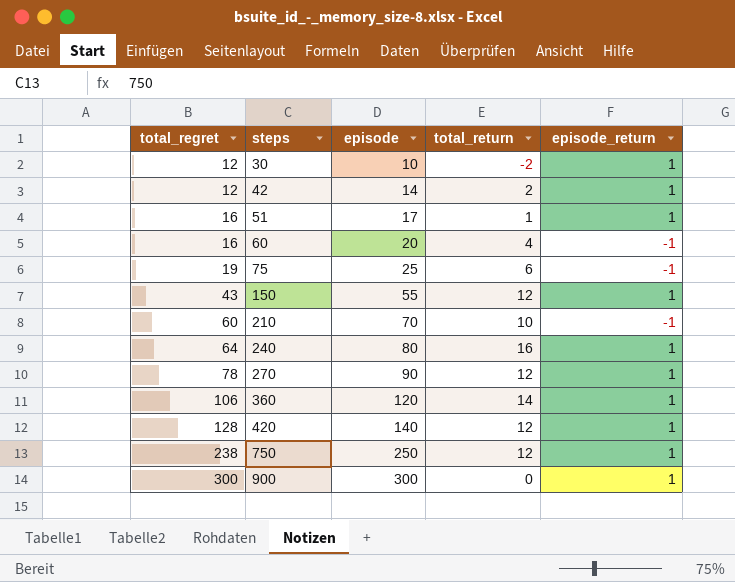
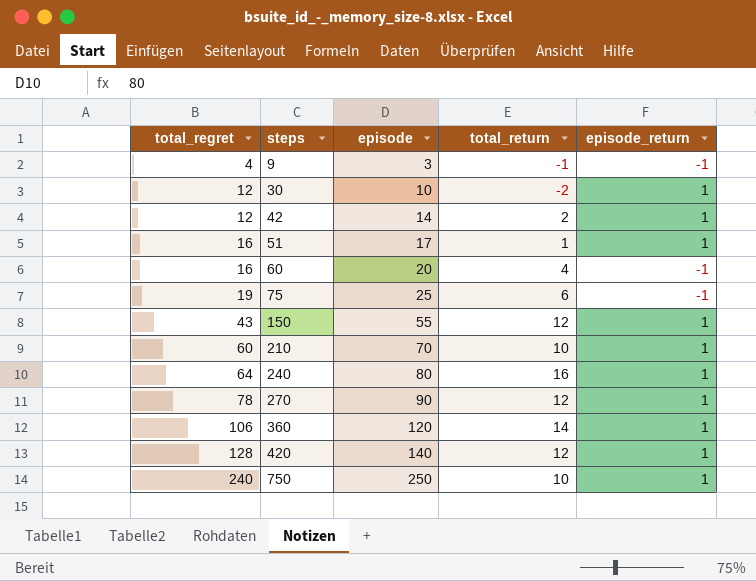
row 900: 300 | 300 | 0 | 1 -> none
row 9: none -> 4 | 3 | -1 | -1
210 | episode_return: -1 -> 1
750 | total_regret: 238 -> 240
750 | total_return: 12 -> 10

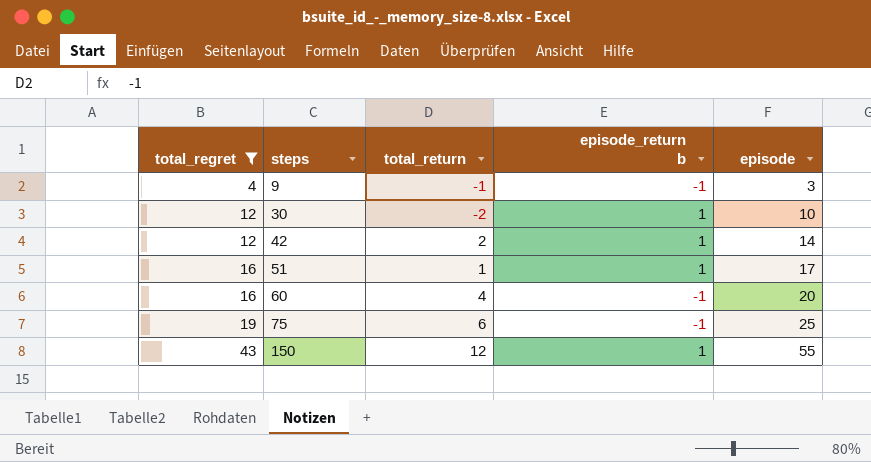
filter: none -> total_regret <= 43
column name: episode_return -> episode_return b
column episode | position: 3 -> 5

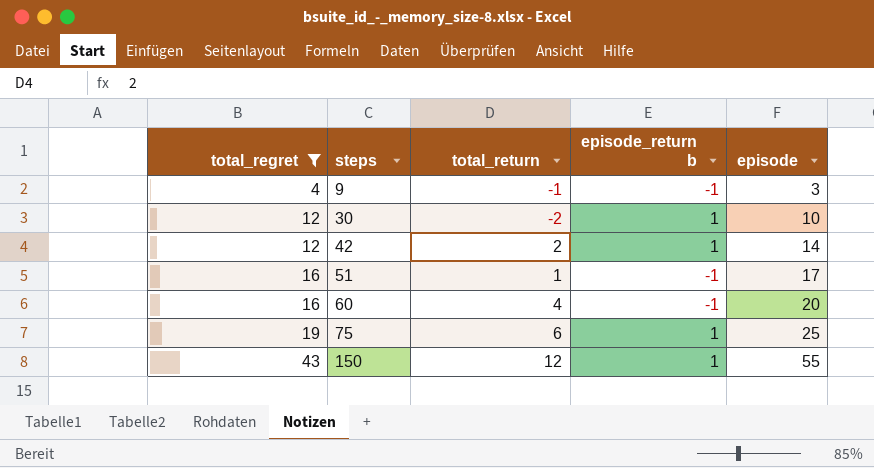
51 | episode_return b: 1 -> -1
75 | episode_return b: -1 -> 1

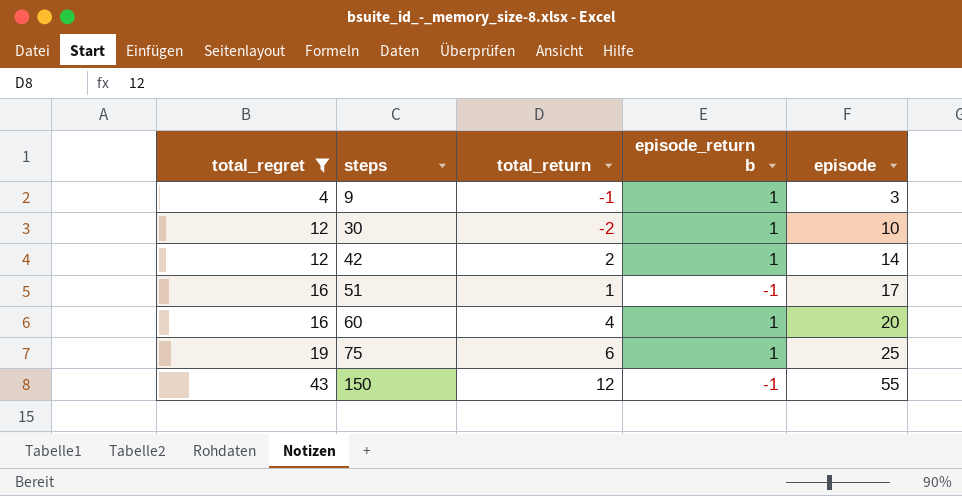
9 | episode_return b: -1 -> 1
60 | episode_return b: -1 -> 1
150 | episode_return b: 1 -> -1

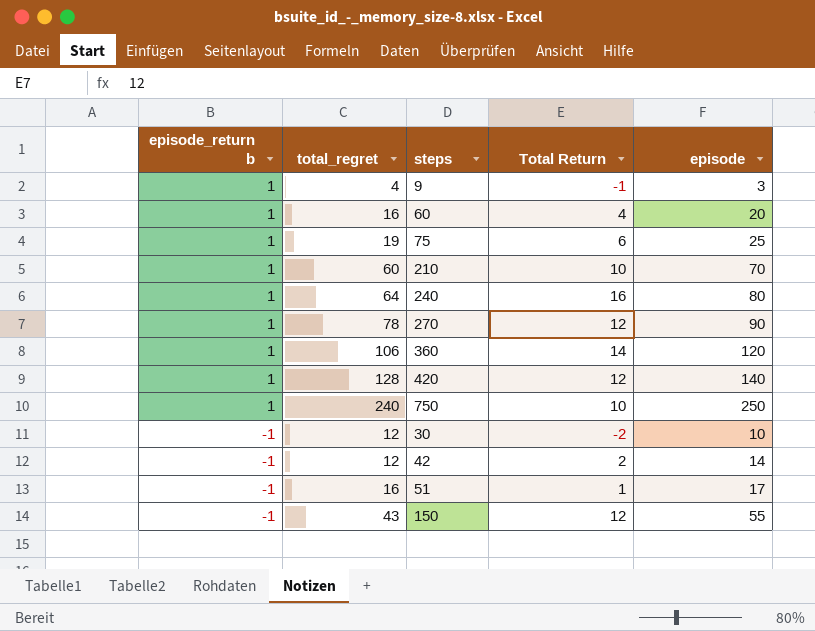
filter: total_regret <= 43 -> none
row order: total_regret ascending -> episode_return b descending
column episode_return b | position: 4 -> 1
column name: total_return -> Total Return
30 | episode_return b: 1 -> -1
42 | episode_return b: 1 -> -1

